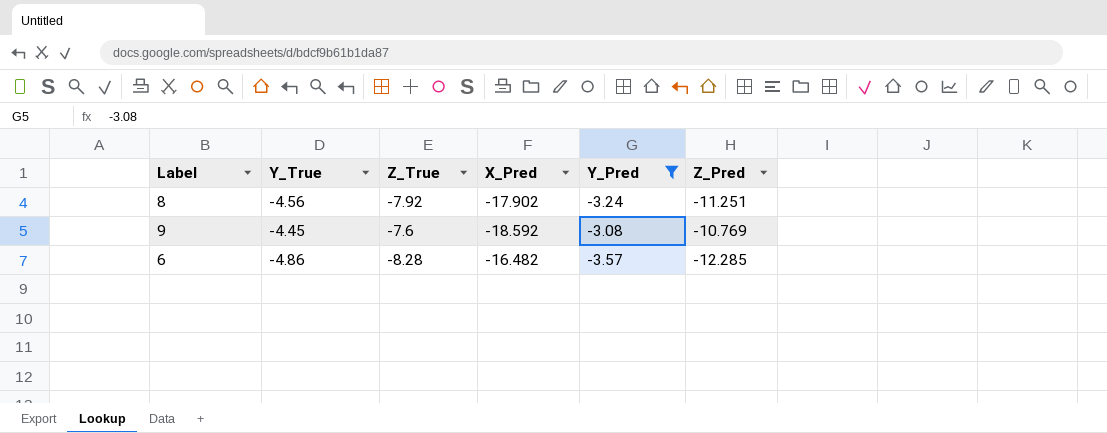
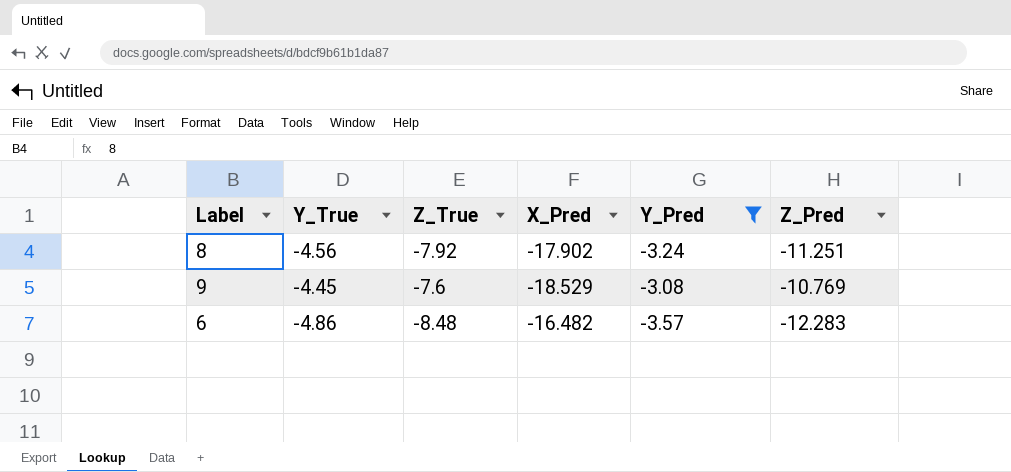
9 | X_Pred: -18.592 -> -18.529
6 | Z_True: -8.28 -> -8.48
6 | Z_Pred: -12.285 -> -12.283

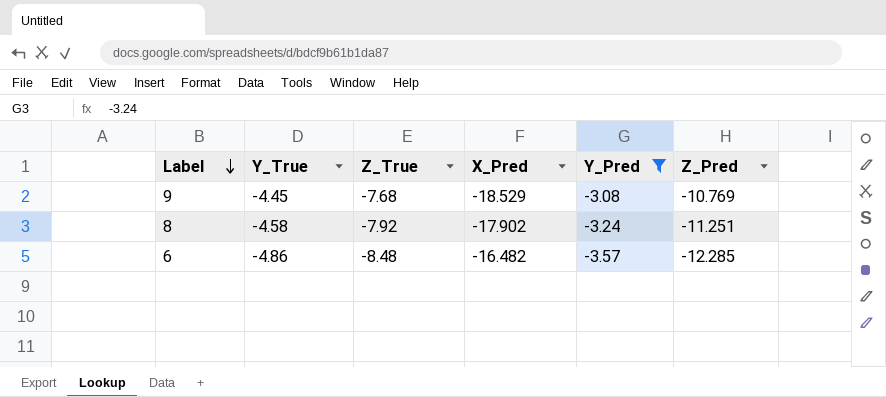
row order: none -> Label descending
9 | Z_True: -7.6 -> -7.68
8 | Y_True: -4.56 -> -4.58
6 | Z_Pred: -12.283 -> -12.285

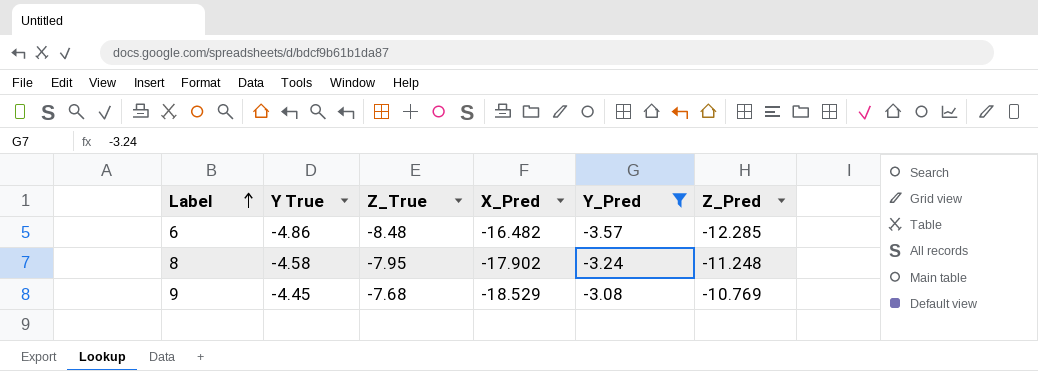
row order: Label descending -> Label ascending
column name: Y_True -> Y True
8 | Z_True: -7.92 -> -7.95
8 | Z_Pred: -11.251 -> -11.248

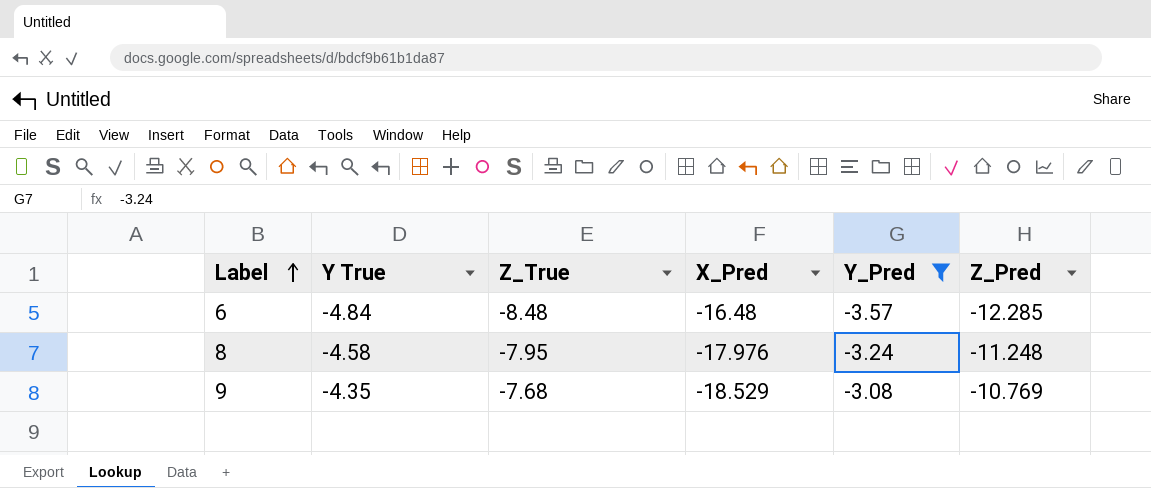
6 | Y True: -4.86 -> -4.84
6 | X_Pred: -16.482 -> -16.48
8 | X_Pred: -17.902 -> -17.976
9 | Y True: -4.45 -> -4.35

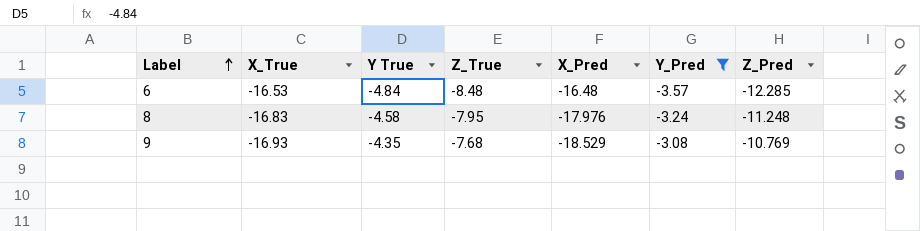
column X_True | position: none -> 2

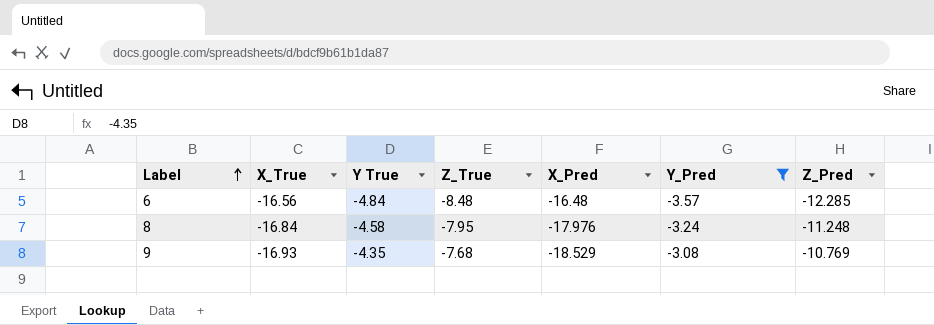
6 | X_True: -16.53 -> -16.56
8 | X_True: -16.83 -> -16.84

